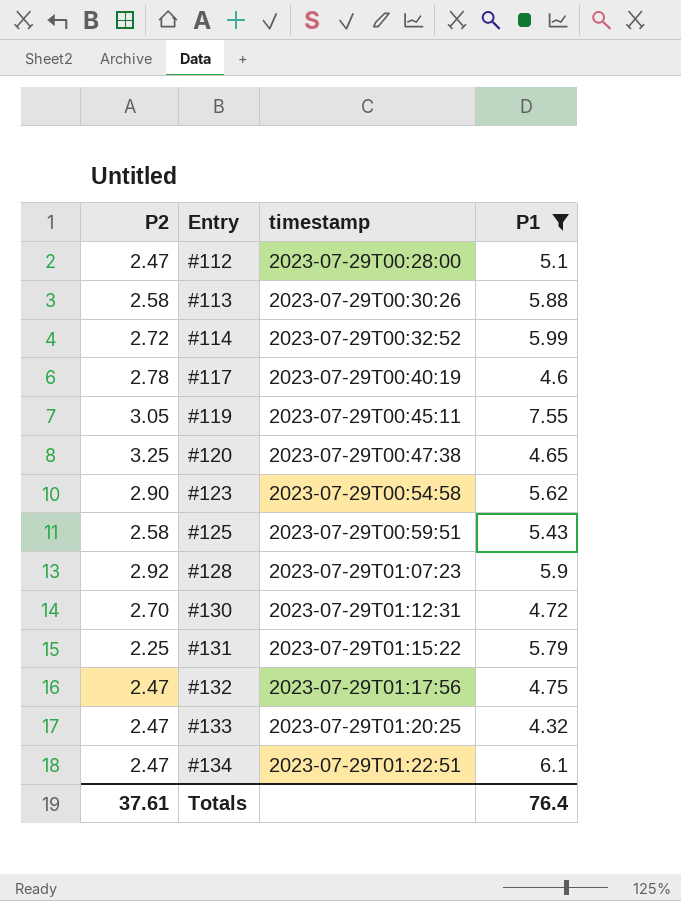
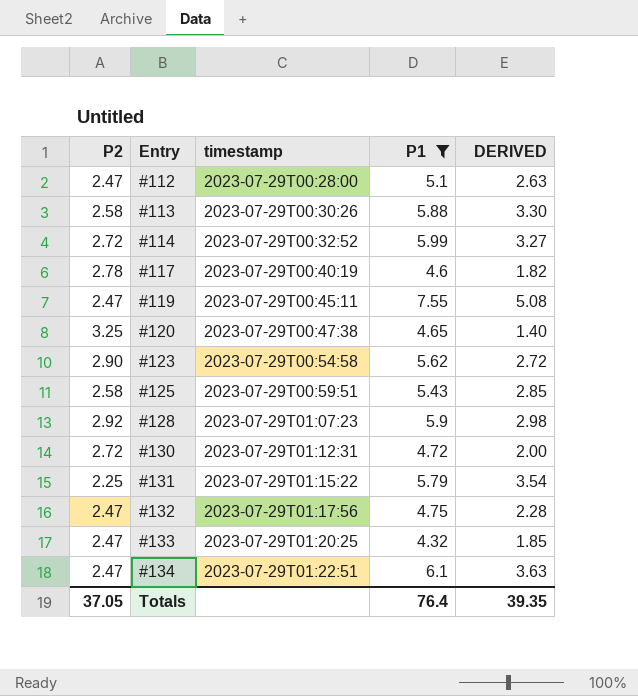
column DERIVED | formula: none -> [P1] - [P2]
#119 | P2: 3.05 -> 2.47
#130 | P2: 2.70 -> 2.72
Totals | P2: 37.61 -> 37.05

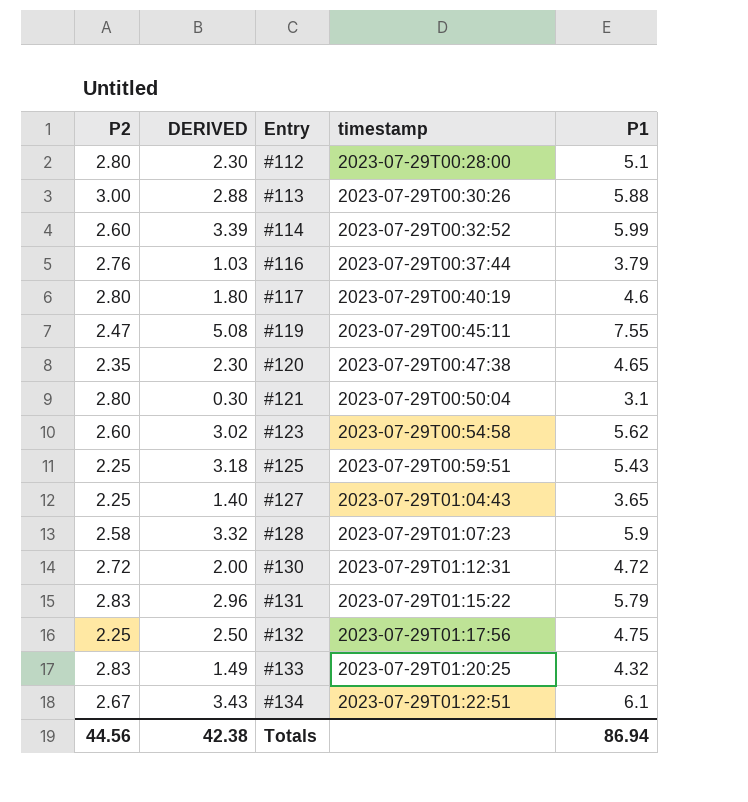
filter: P1 >= 4.32 -> none
column DERIVED | position: 5 -> 2
#112 | P2: 2.47 -> 2.80
#112 | DERIVED: 2.63 -> 2.30
#113 | P2: 2.58 -> 3.00
#113 | DERIVED: 3.30 -> 2.88
#114 | P2: 2.72 -> 2.60
#114 | DERIVED: 3.27 -> 3.39
#117 | P2: 2.78 -> 2.80
#117 | DERIVED: 1.82 -> 1.80
#120 | P2: 3.25 -> 2.35
#120 | DERIVED: 1.40 -> 2.30
#123 | P2: 2.90 -> 2.60
#123 | DERIVED: 2.72 -> 3.02
#125 | P2: 2.58 -> 2.25
#125 | DERIVED: 2.85 -> 3.18
#128 | P2: 2.92 -> 2.58
#128 | DERIVED: 2.98 -> 3.32
#131 | P2: 2.25 -> 2.83
#131 | DERIVED: 3.54 -> 2.96
#132 | P2: 2.47 -> 2.25
#132 | DERIVED: 2.28 -> 2.50
#133 | P2: 2.47 -> 2.83
#133 | DERIVED: 1.85 -> 1.49
#134 | P2: 2.47 -> 2.67
#134 | DERIVED: 3.63 -> 3.43
Totals | P2: 37.05 -> 44.56
Totals | DERIVED: 39.35 -> 42.38
Totals | P1: 76.4 -> 86.94

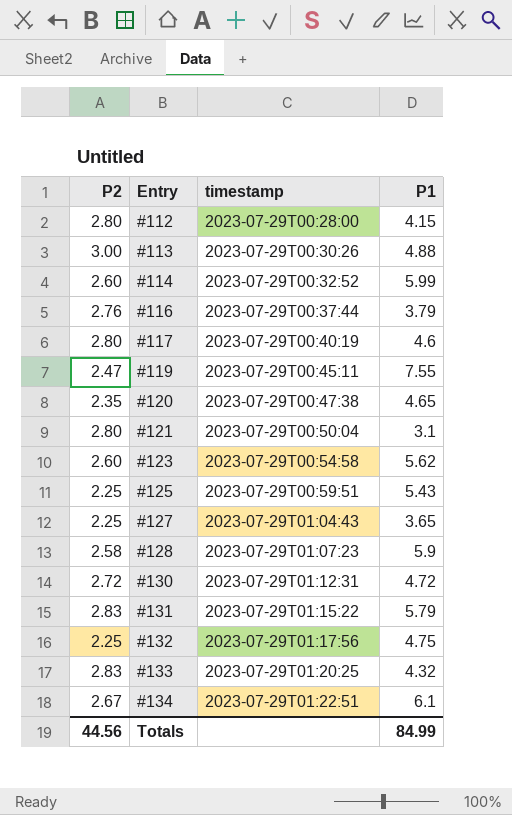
column DERIVED | formula: [P1] - [P2] -> none
#112 | P1: 5.1 -> 4.15
#113 | P1: 5.88 -> 4.88
Totals | P1: 86.94 -> 84.99

